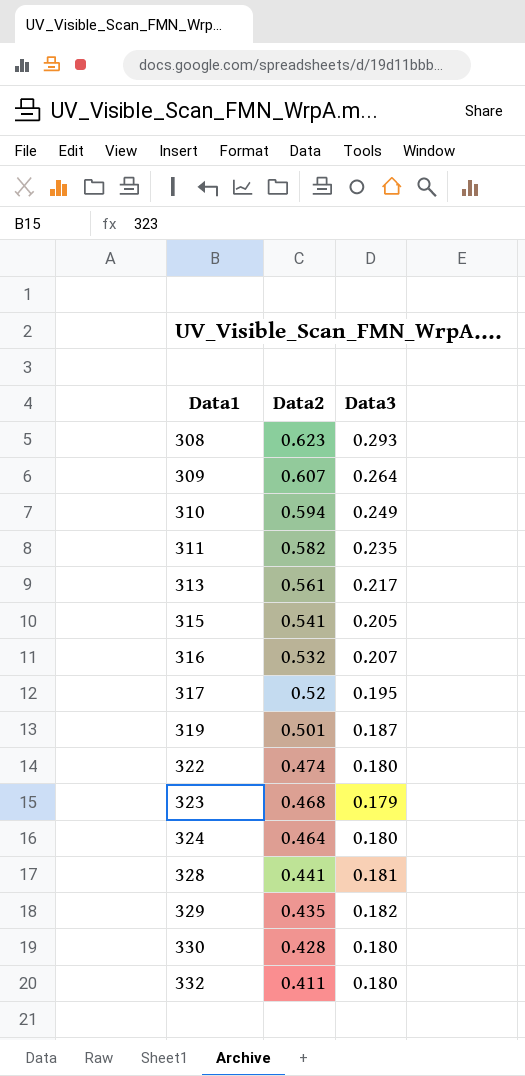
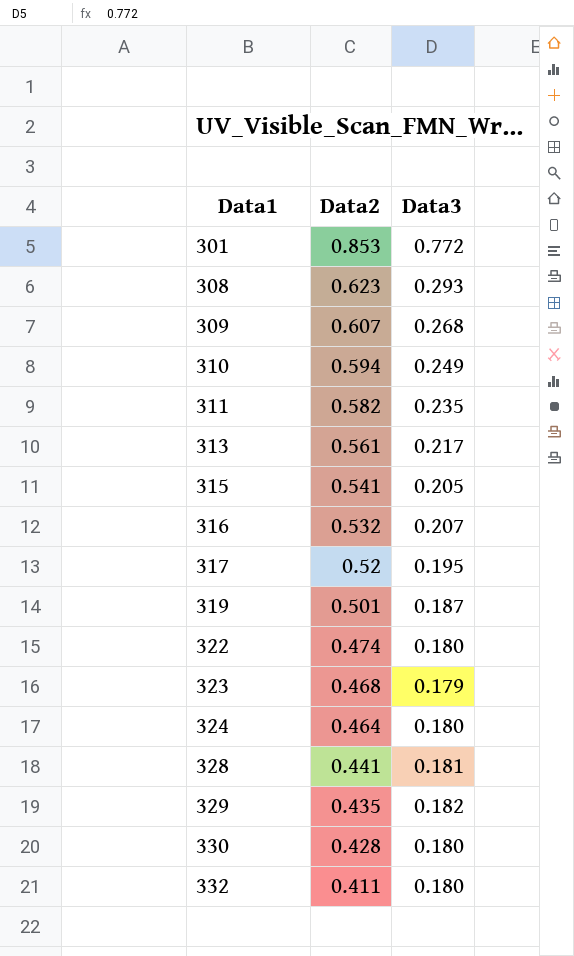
row 301: none -> 0.853 | 0.772
309 | Data3: 0.264 -> 0.268

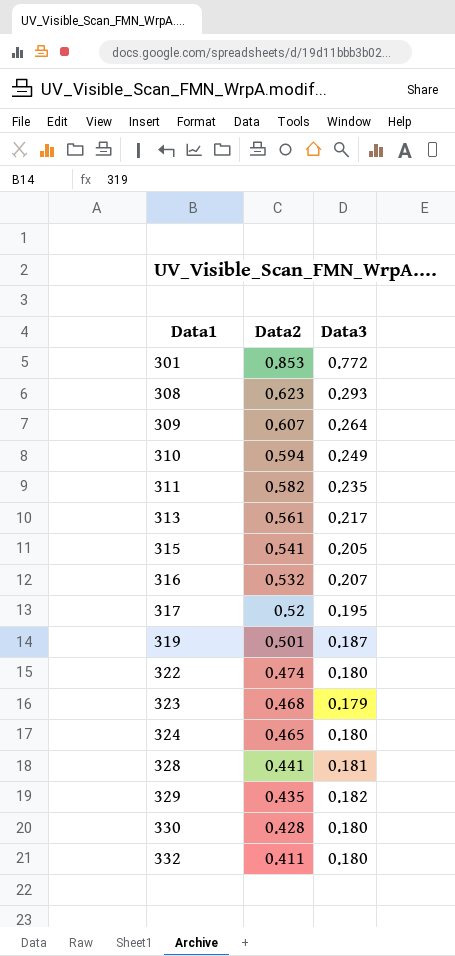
309 | Data3: 0.268 -> 0.264
324 | Data2: 0.464 -> 0.465

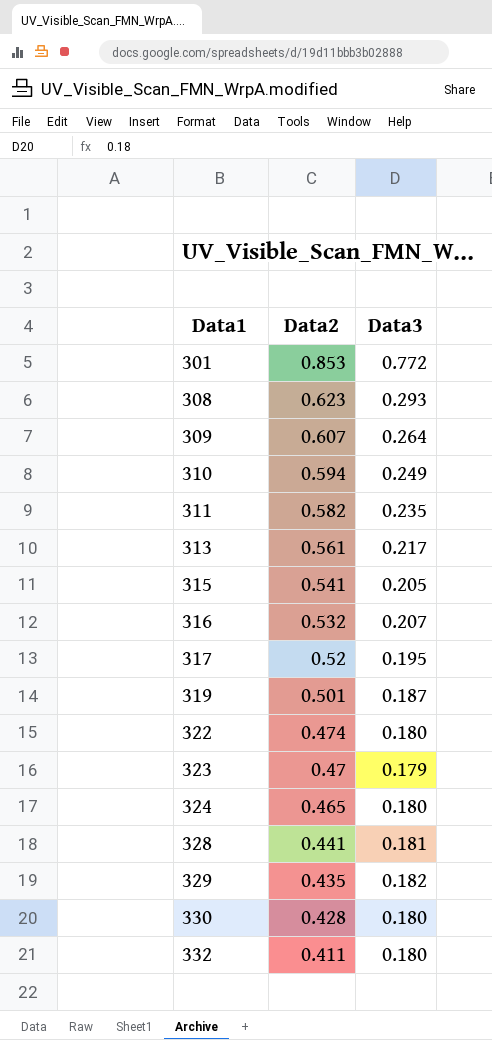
323 | Data2: 0.468 -> 0.47

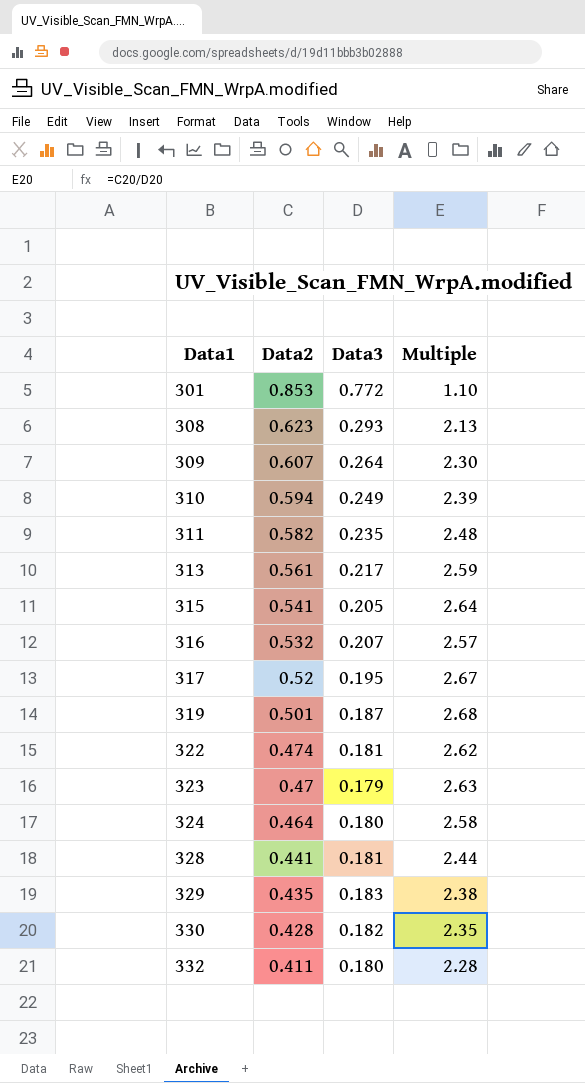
column Multiple | formula: none -> [Data2] / [Data3]
322 | Data3: 0.180 -> 0.181
324 | Data2: 0.465 -> 0.464
329 | Data3: 0.182 -> 0.183
330 | Data3: 0.180 -> 0.182

